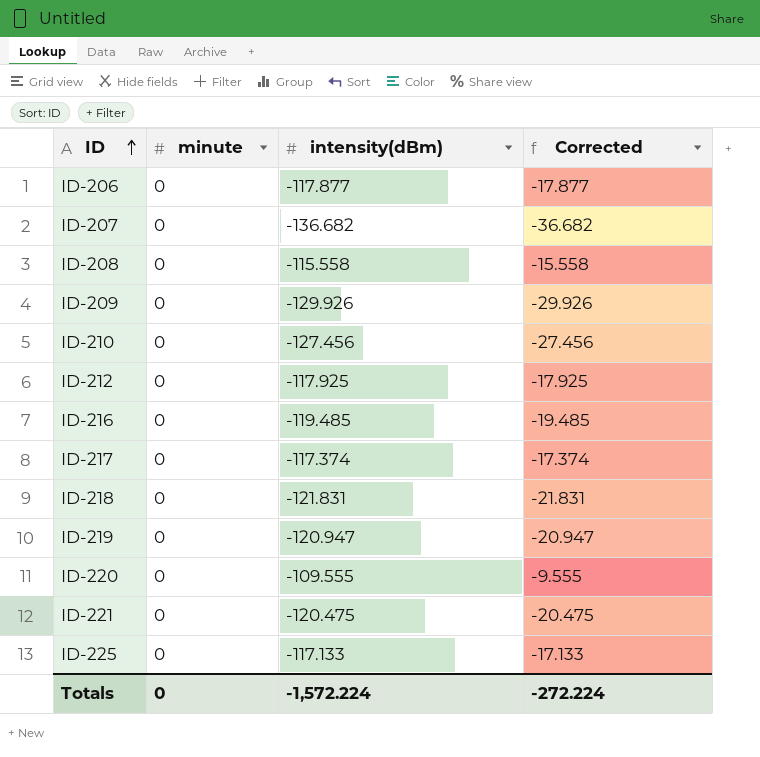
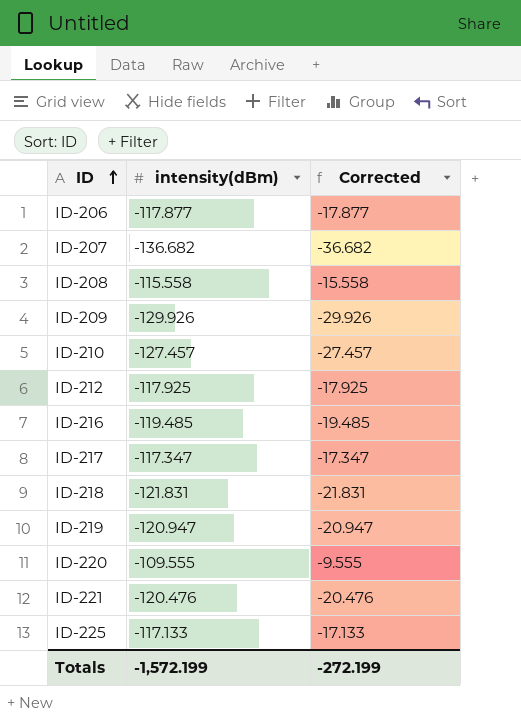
column minute | position: 2 -> none
ID-210 | intensity(dBm): -127.456 -> -127.457
ID-210 | Corrected: -27.456 -> -27.457
ID-217 | intensity(dBm): -117.374 -> -117.347
ID-217 | Corrected: -17.374 -> -17.347
ID-221 | intensity(dBm): -120.475 -> -120.476
ID-221 | Corrected: -20.475 -> -20.476
Totals | intensity(dBm): -1,572.224 -> -1,572.199
Totals | Corrected: -272.224 -> -272.199

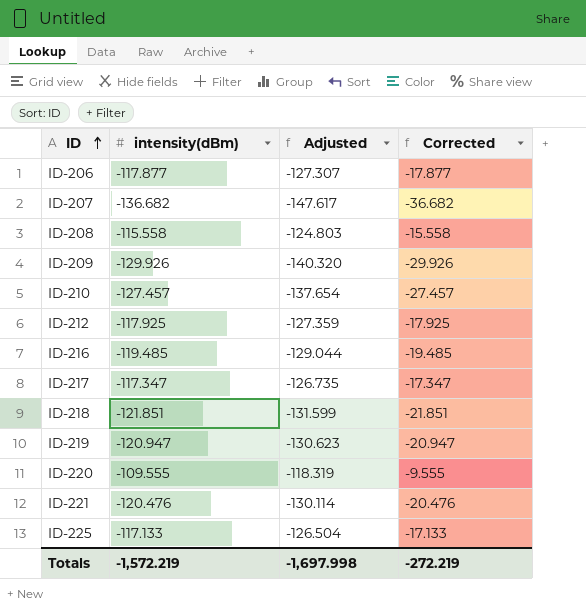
column Adjusted | formula: none -> [intensity(dBm)] * 1.08
ID-218 | intensity(dBm): -121.831 -> -121.851
ID-218 | Corrected: -21.831 -> -21.851
Totals | intensity(dBm): -1,572.199 -> -1,572.219
Totals | Corrected: -272.199 -> -272.219

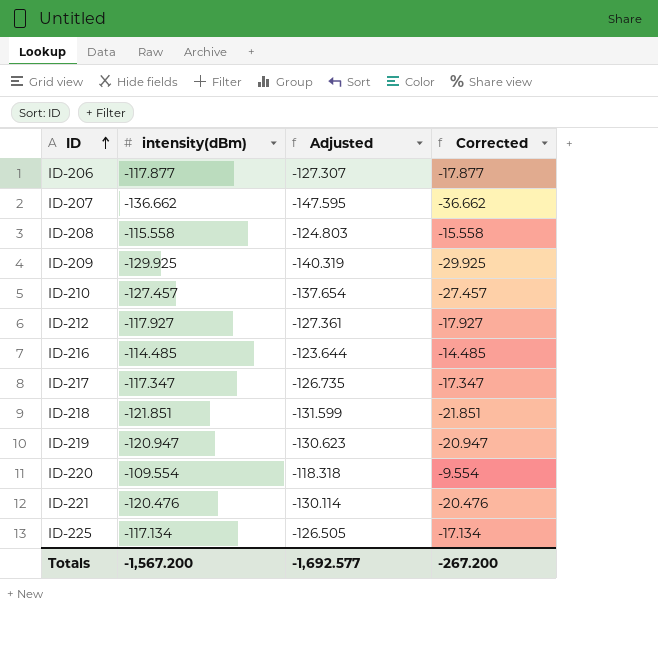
ID-207 | intensity(dBm): -136.682 -> -136.662
ID-207 | Adjusted: -147.617 -> -147.595
ID-207 | Corrected: -36.682 -> -36.662
ID-209 | intensity(dBm): -129.926 -> -129.925
ID-209 | Adjusted: -140.320 -> -140.319
ID-209 | Corrected: -29.926 -> -29.925
ID-212 | intensity(dBm): -117.925 -> -117.927
ID-212 | Adjusted: -127.359 -> -127.361
ID-212 | Corrected: -17.925 -> -17.927
ID-216 | intensity(dBm): -119.485 -> -114.485
ID-216 | Adjusted: -129.044 -> -123.644
ID-216 | Corrected: -19.485 -> -14.485
ID-220 | intensity(dBm): -109.555 -> -109.554
ID-220 | Adjusted: -118.319 -> -118.318
ID-220 | Corrected: -9.555 -> -9.554
ID-225 | intensity(dBm): -117.133 -> -117.134
ID-225 | Adjusted: -126.504 -> -126.505
ID-225 | Corrected: -17.133 -> -17.134
Totals | intensity(dBm): -1,572.219 -> -1,567.200
Totals | Adjusted: -1,697.998 -> -1,692.577
Totals | Corrected: -272.219 -> -267.200

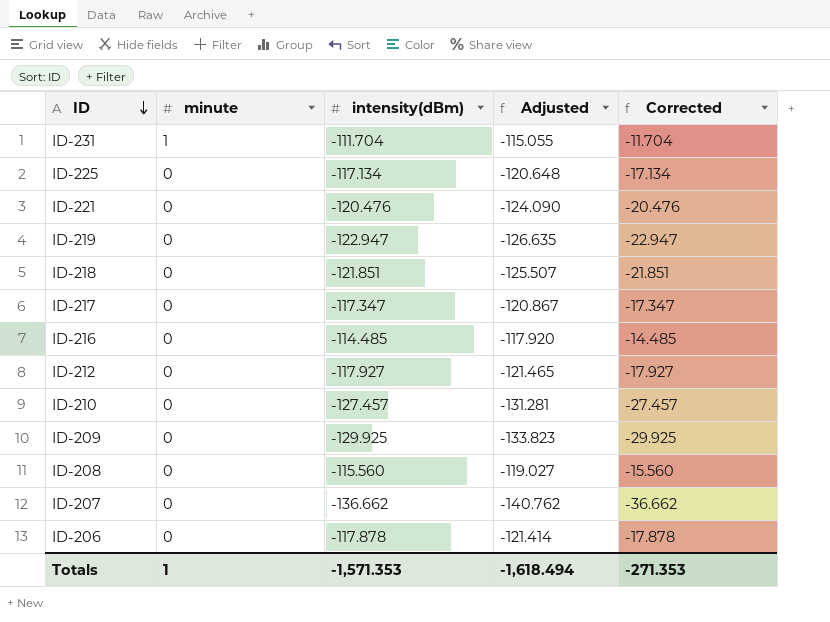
row order: ID ascending -> ID descending
column minute | position: none -> 2
column Adjusted | formula: [intensity(dBm)] * 1.08 -> [intensity(dBm)] * 1.03
row ID-220: -109.554 | -118.318 | -9.554 -> none
row ID-231: none -> 1 | -111.704 | -115.055 | -11.704
ID-219 | intensity(dBm): -120.947 -> -122.947
ID-219 | Corrected: -20.947 -> -22.947
ID-208 | intensity(dBm): -115.558 -> -115.560
ID-208 | Corrected: -15.558 -> -15.560
ID-206 | intensity(dBm): -117.877 -> -117.878
ID-206 | Corrected: -17.877 -> -17.878
Totals | intensity(dBm): -1,567.200 -> -1,571.353
Totals | Adjusted: -1,692.577 -> -1,618.494
Totals | Corrected: -267.200 -> -271.353

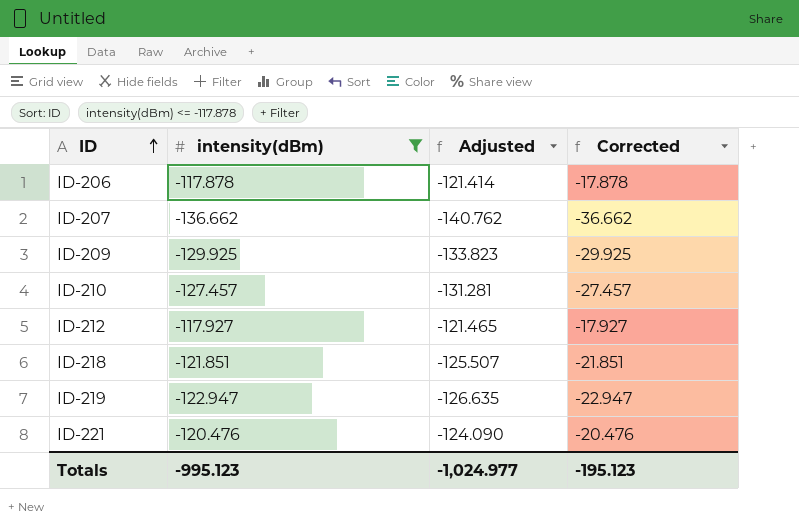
filter: none -> intensity(dBm) <= -117.878
row order: ID descending -> ID ascending
column minute | position: 2 -> none
Totals | intensity(dBm): -1,571.353 -> -995.123
Totals | Adjusted: -1,618.494 -> -1,024.977
Totals | Corrected: -271.353 -> -195.123

